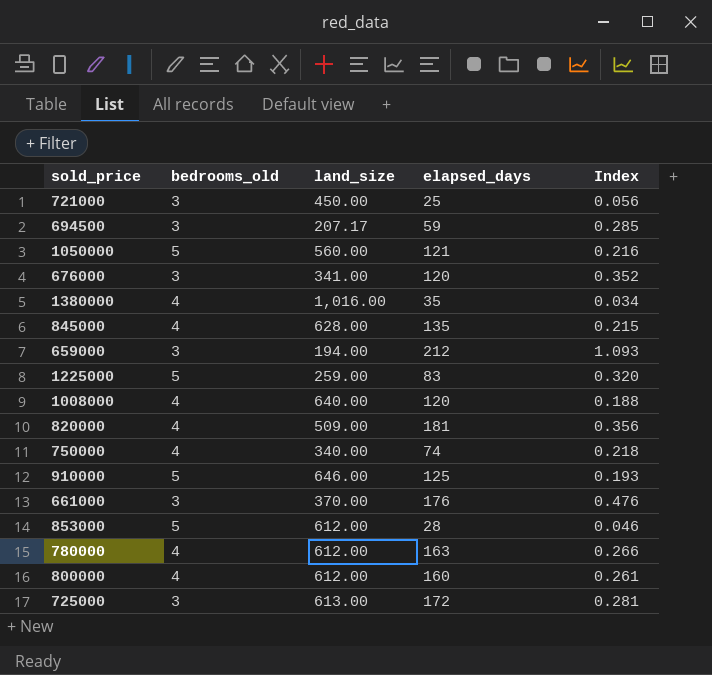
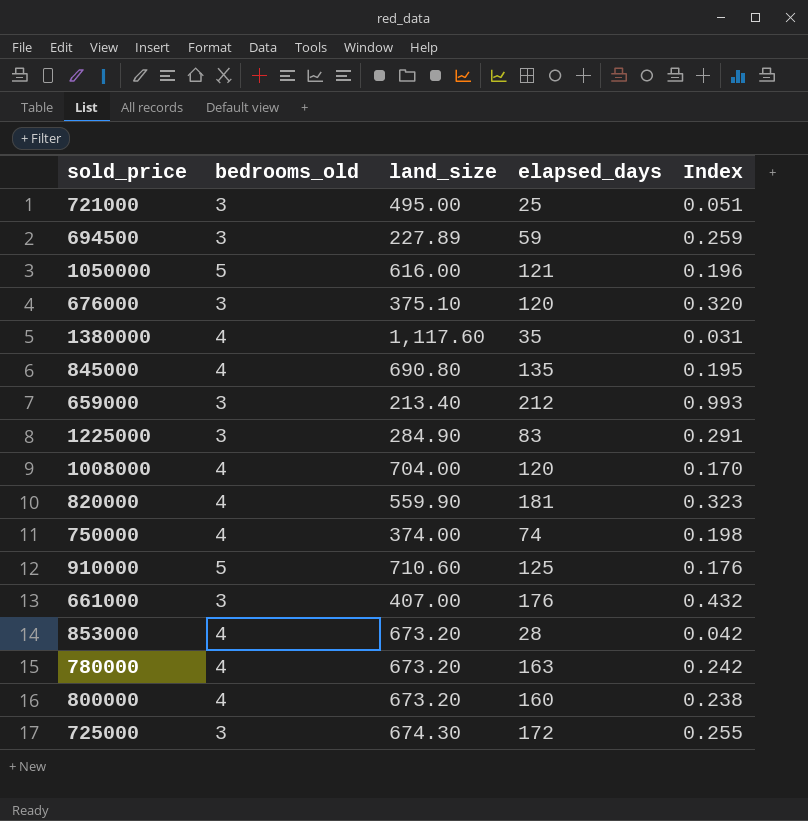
721000 | land_size: 450.00 -> 495.00
721000 | Index: 0.056 -> 0.051
694500 | land_size: 207.17 -> 227.89
694500 | Index: 0.285 -> 0.259
1050000 | land_size: 560.00 -> 616.00
1050000 | Index: 0.216 -> 0.196
676000 | land_size: 341.00 -> 375.10
676000 | Index: 0.352 -> 0.320
1380000 | land_size: 1,016.00 -> 1,117.60
1380000 | Index: 0.034 -> 0.031
845000 | land_size: 628.00 -> 690.80
845000 | Index: 0.215 -> 0.195
659000 | land_size: 194.00 -> 213.40
659000 | Index: 1.093 -> 0.993
1225000 | bedrooms_old: 5 -> 3
1225000 | land_size: 259.00 -> 284.90
1225000 | Index: 0.320 -> 0.291
1008000 | land_size: 640.00 -> 704.00
1008000 | Index: 0.188 -> 0.170
820000 | land_size: 509.00 -> 559.90
820000 | Index: 0.356 -> 0.323
750000 | land_size: 340.00 -> 374.00
750000 | Index: 0.218 -> 0.198
910000 | land_size: 646.00 -> 710.60
910000 | Index: 0.193 -> 0.176
661000 | land_size: 370.00 -> 407.00
661000 | Index: 0.476 -> 0.432
853000 | bedrooms_old: 5 -> 4
853000 | land_size: 612.00 -> 673.20
853000 | Index: 0.046 -> 0.042
780000 | land_size: 612.00 -> 673.20
780000 | Index: 0.266 -> 0.242
800000 | land_size: 612.00 -> 673.20
800000 | Index: 0.261 -> 0.238
725000 | land_size: 613.00 -> 674.30
725000 | Index: 0.281 -> 0.255

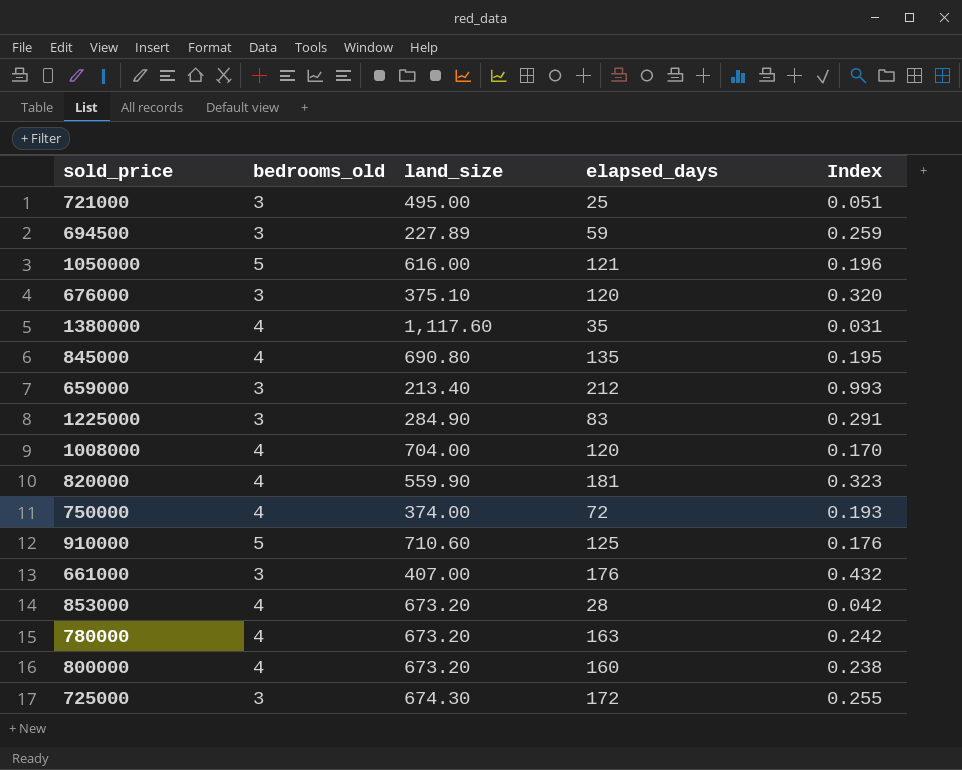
750000 | elapsed_days: 74 -> 72
750000 | Index: 0.198 -> 0.193

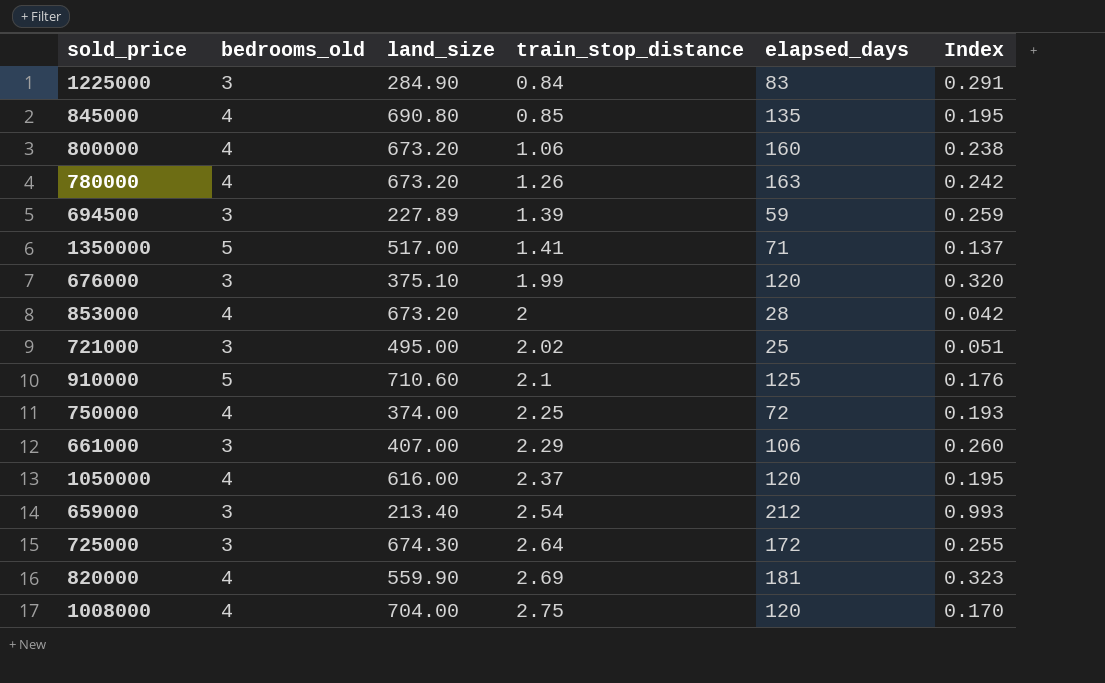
row order: none -> train_stop_distance ascending
column train_stop_distance | position: none -> 4
row 1380000: 4 | 1,117.60 | 35 | 0.031 -> none
row 1350000: none -> 5 | 517.00 | 1.41 | 71 | 0.137
661000 | elapsed_days: 176 -> 106
661000 | Index: 0.432 -> 0.260
1050000 | bedrooms_old: 5 -> 4
1050000 | elapsed_days: 121 -> 120
1050000 | Index: 0.196 -> 0.195

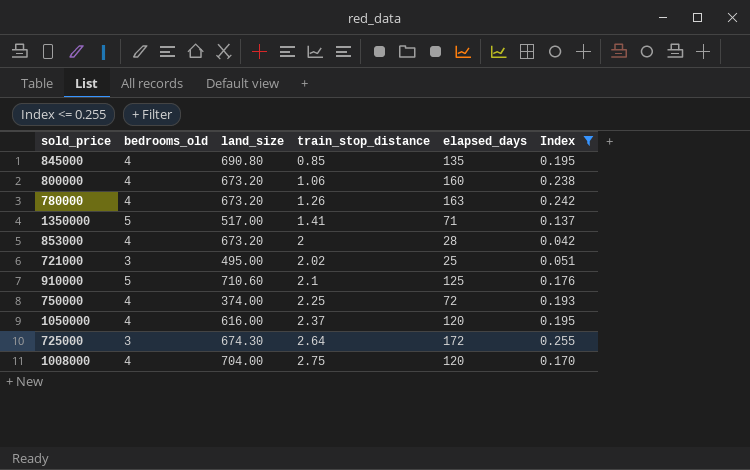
filter: none -> Index <= 0.255

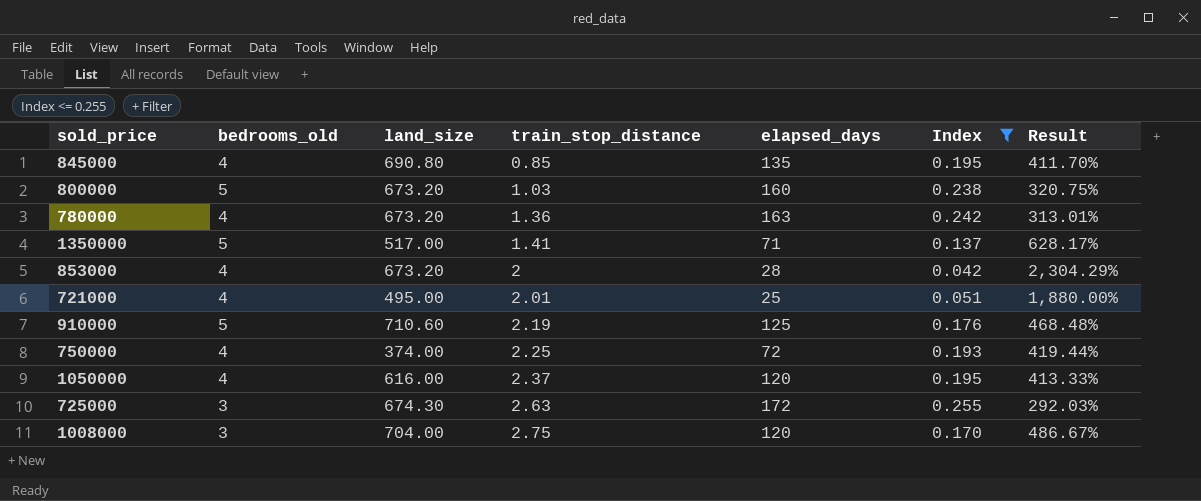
column Result | formula: none -> ([land_size] - [elapsed_days]) / [elapsed_days]
800000 | bedrooms_old: 4 -> 5
800000 | train_stop_distance: 1.06 -> 1.03
780000 | train_stop_distance: 1.26 -> 1.36
721000 | bedrooms_old: 3 -> 4
721000 | train_stop_distance: 2.02 -> 2.01
910000 | train_stop_distance: 2.1 -> 2.19
725000 | train_stop_distance: 2.64 -> 2.63
1008000 | bedrooms_old: 4 -> 3

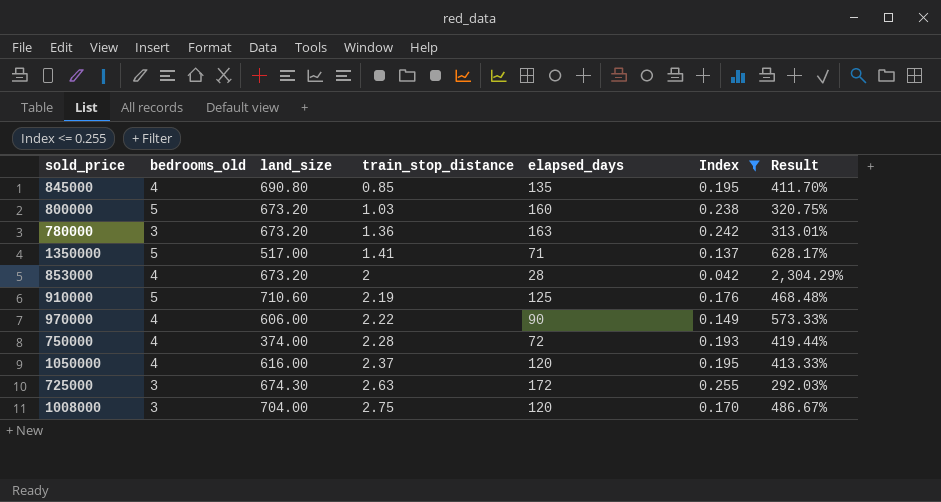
row 721000: 4 | 495.00 | 2.01 | 25 | 0.051 | 1,880.00% -> none
780000 | bedrooms_old: 4 -> 3
row 970000: none -> 4 | 606.00 | 2.22 | 90 | 0.149 | 573.33%
750000 | train_stop_distance: 2.25 -> 2.28

